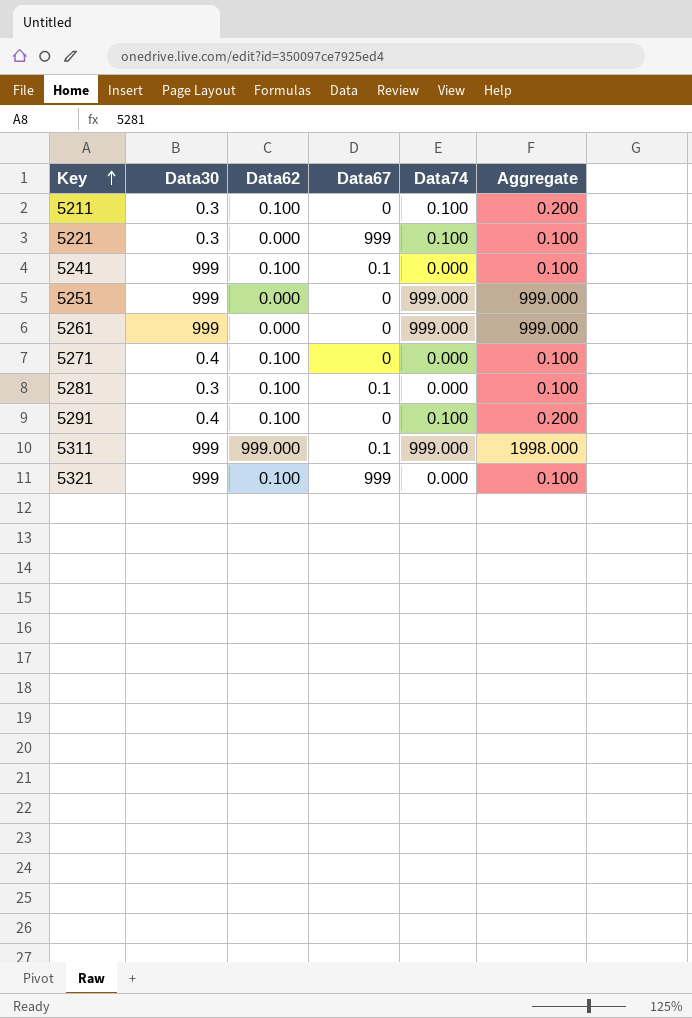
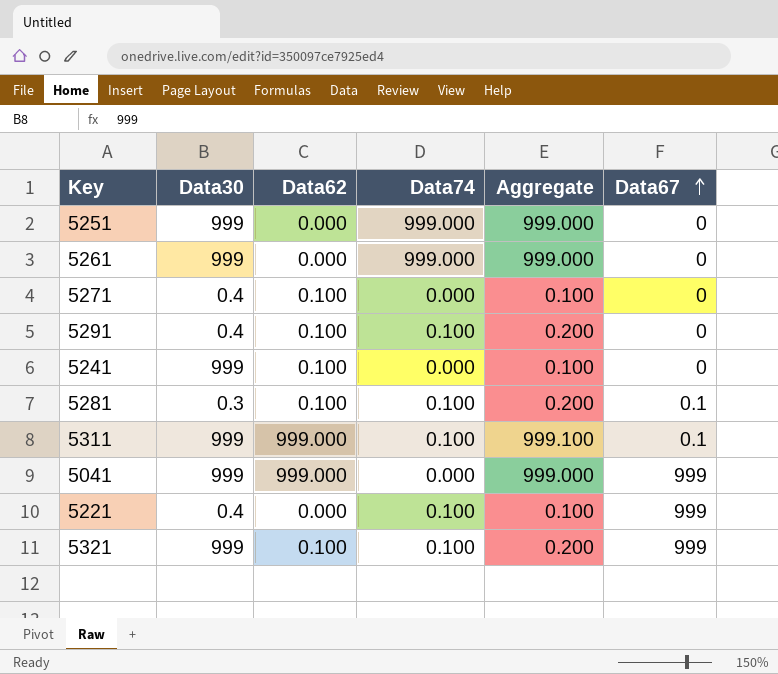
row order: Key ascending -> Data67 ascending
column Data67 | position: 4 -> 6
row 5211: 0.3 | 0.100 | 0 | 0.100 | 0.200 -> none
5241 | Data67: 0.1 -> 0
5281 | Data74: 0.000 -> 0.100
5281 | Aggregate: 0.100 -> 0.200
5311 | Data74: 999.000 -> 0.100
5311 | Aggregate: 1998.000 -> 999.100
row 5041: none -> 999 | 999.000 | 0.000 | 999.000 | 999
5221 | Data30: 0.3 -> 0.4
5321 | Data74: 0.000 -> 0.100
5321 | Aggregate: 0.100 -> 0.200

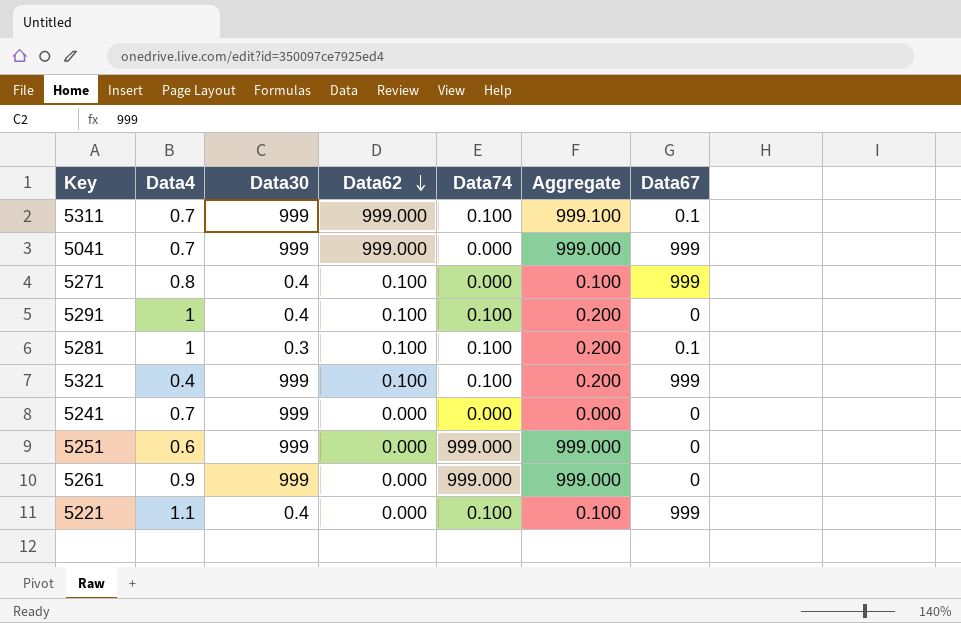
row order: Data67 ascending -> Data62 descending
column Data4 | position: none -> 2
5271 | Data67: 0 -> 999
5241 | Data62: 0.100 -> 0.000
5241 | Aggregate: 0.100 -> 0.000

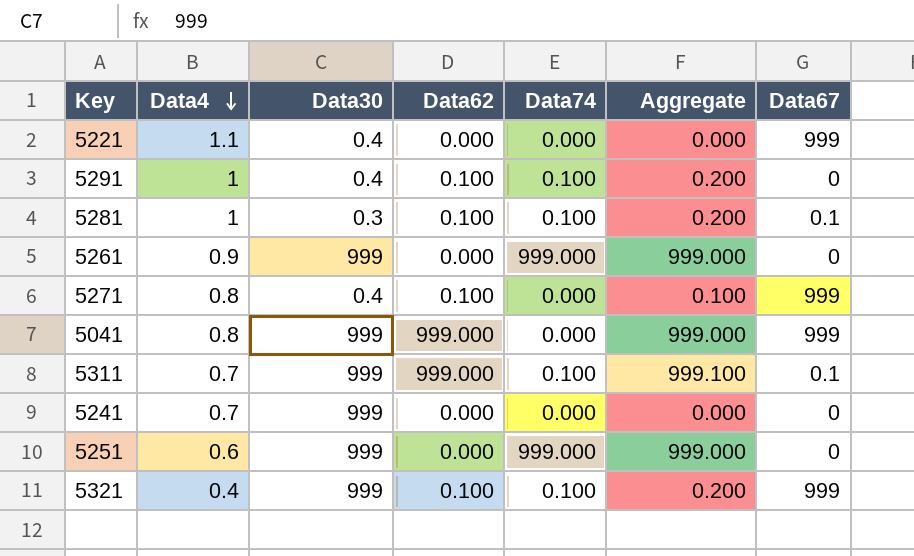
row order: Data62 descending -> Data4 descending
5221 | Data74: 0.100 -> 0.000
5221 | Aggregate: 0.100 -> 0.000
5041 | Data4: 0.7 -> 0.8

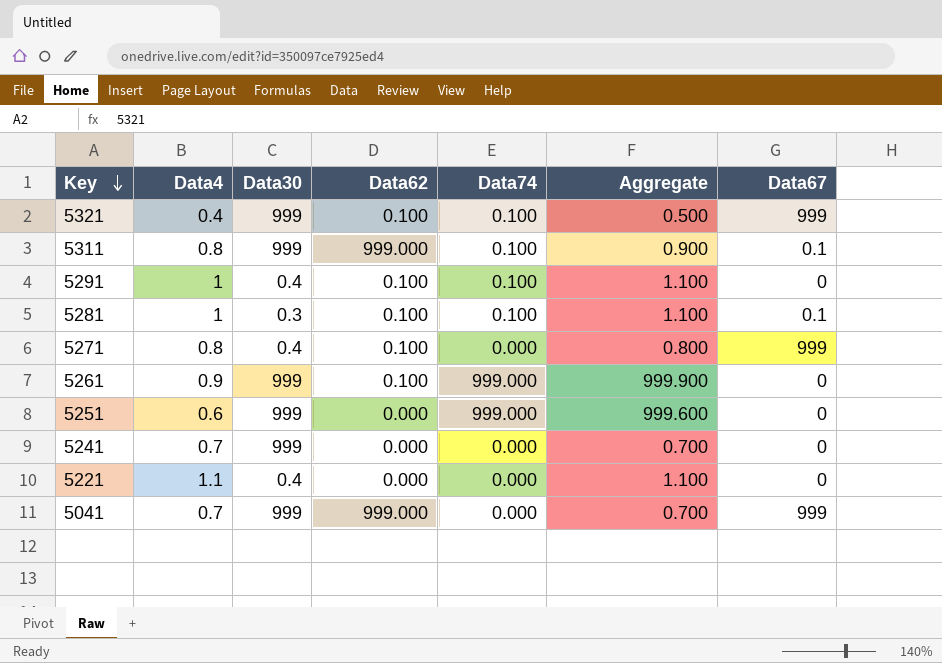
row order: Data4 descending -> Key descending
column Aggregate | formula: [Data62] + [Data74] -> [Data4] + [Data74]
5311 | Data4: 0.7 -> 0.8
5261 | Data62: 0.000 -> 0.100
5221 | Data67: 999 -> 0
5041 | Data4: 0.8 -> 0.7

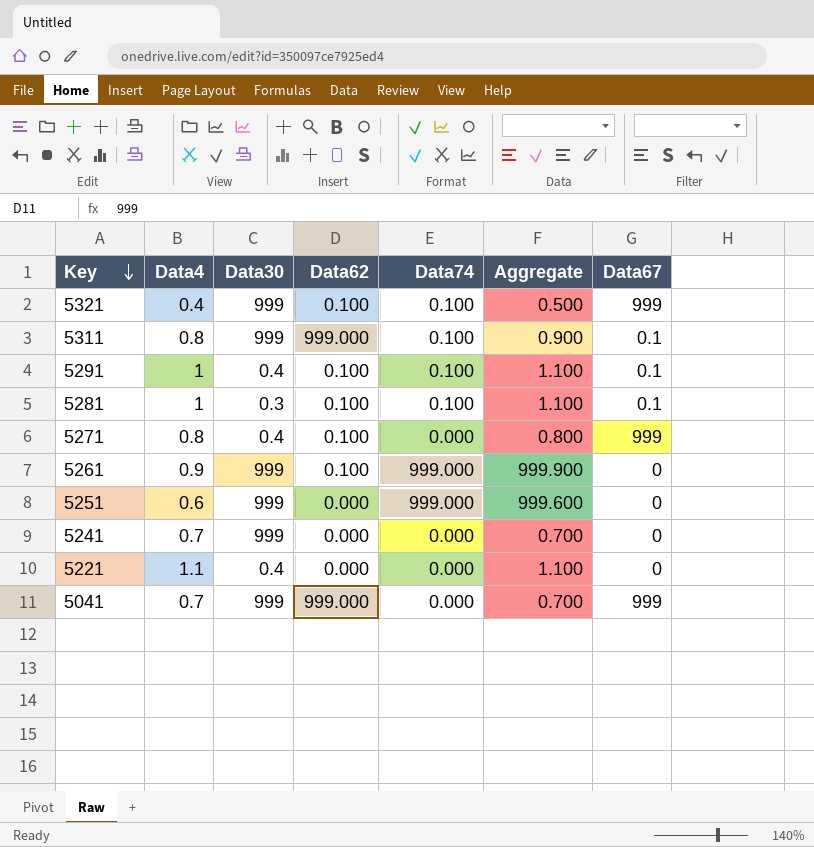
5291 | Data67: 0 -> 0.1

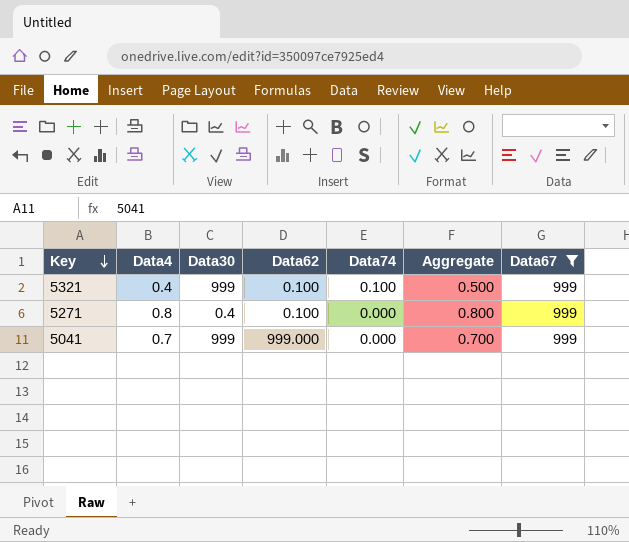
filter: none -> Data67 = 999

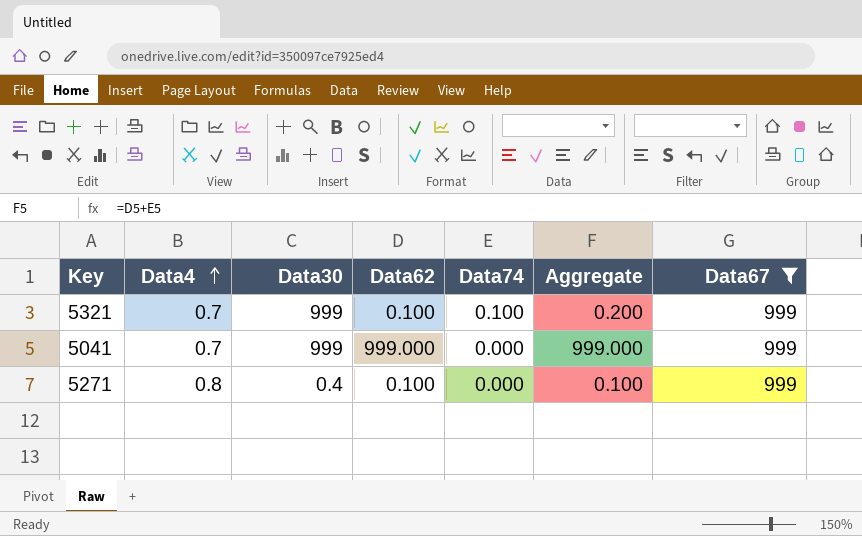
row order: Key descending -> Data4 ascending
column Aggregate | formula: [Data4] + [Data74] -> [Data62] + [Data74]
5321 | Data4: 0.4 -> 0.7

